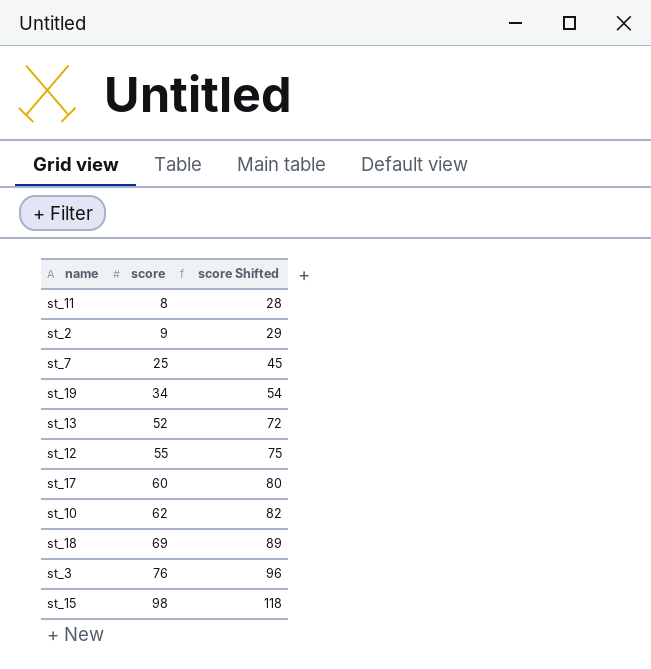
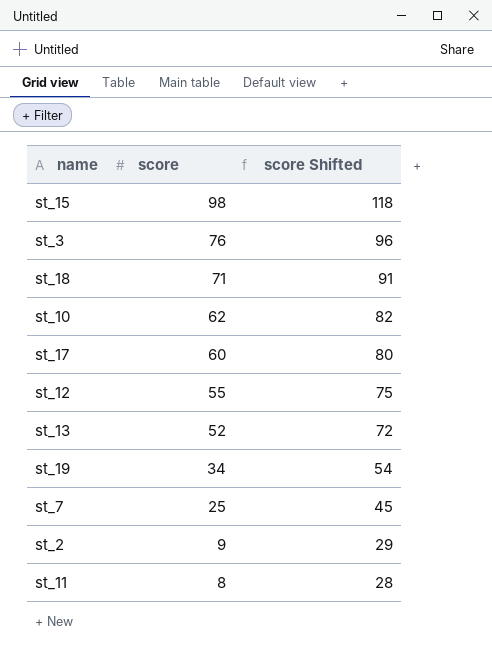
row order: score ascending -> score descending
st_18 | score: 69 -> 71
st_18 | score Shifted: 89 -> 91

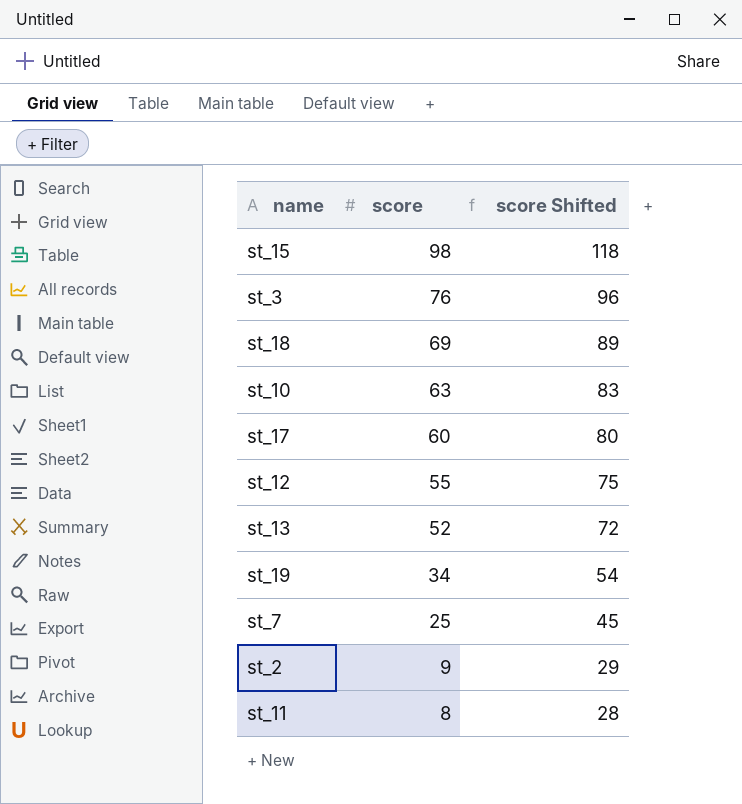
st_18 | score: 71 -> 69
st_18 | score Shifted: 91 -> 89
st_10 | score: 62 -> 63
st_10 | score Shifted: 82 -> 83

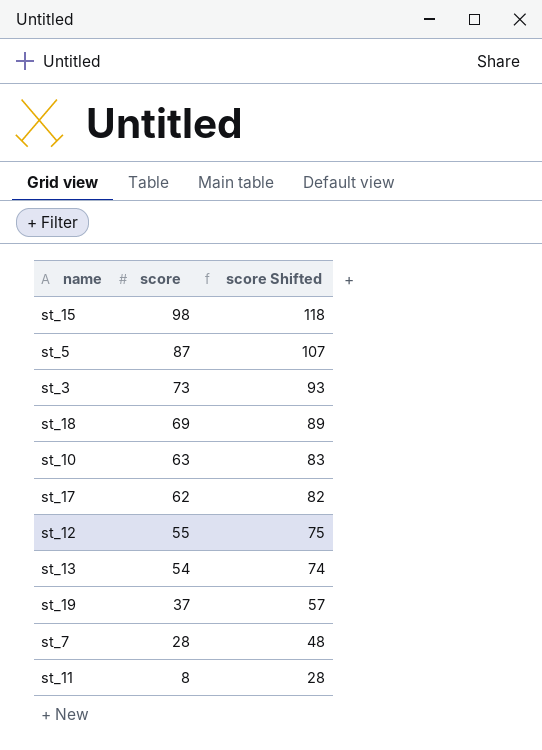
row st_2: 9 | 29 -> none
row st_5: none -> 87 | 107
st_3 | score: 76 -> 73
st_3 | score Shifted: 96 -> 93
st_17 | score: 60 -> 62
st_17 | score Shifted: 80 -> 82
st_13 | score: 52 -> 54
st_13 | score Shifted: 72 -> 74
st_19 | score: 34 -> 37
st_19 | score Shifted: 54 -> 57
st_7 | score: 25 -> 28
st_7 | score Shifted: 45 -> 48

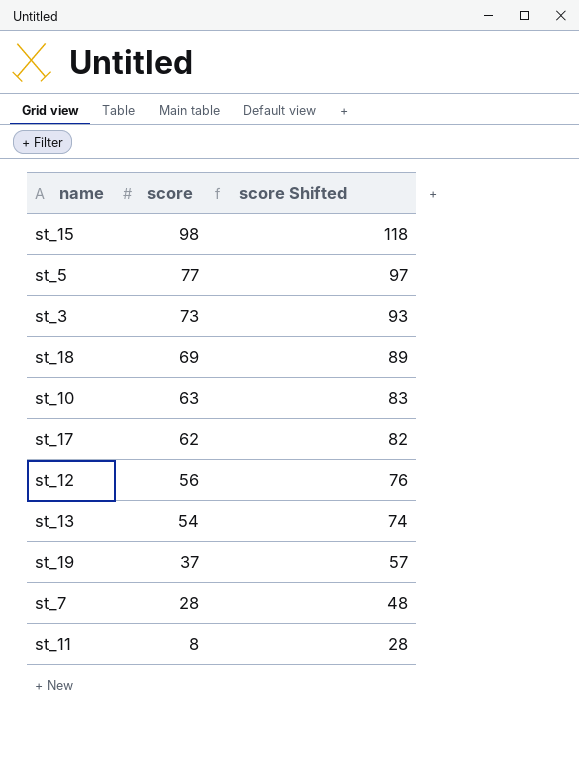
st_5 | score: 87 -> 77
st_5 | score Shifted: 107 -> 97
st_12 | score: 55 -> 56
st_12 | score Shifted: 75 -> 76

